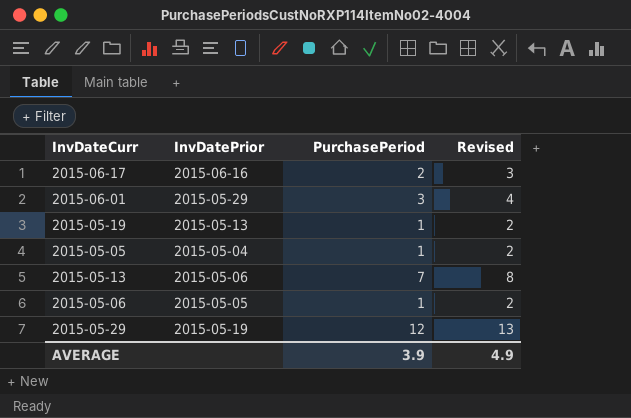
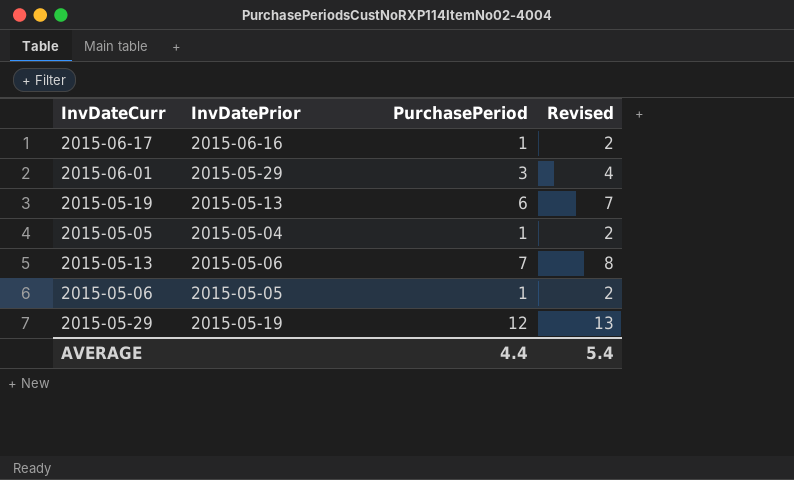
2015-06-17 | PurchasePeriod: 2 -> 1
2015-06-17 | Revised: 3 -> 2
2015-05-19 | PurchasePeriod: 1 -> 6
2015-05-19 | Revised: 2 -> 7
AVERAGE | PurchasePeriod: 3.9 -> 4.4
AVERAGE | Revised: 4.9 -> 5.4

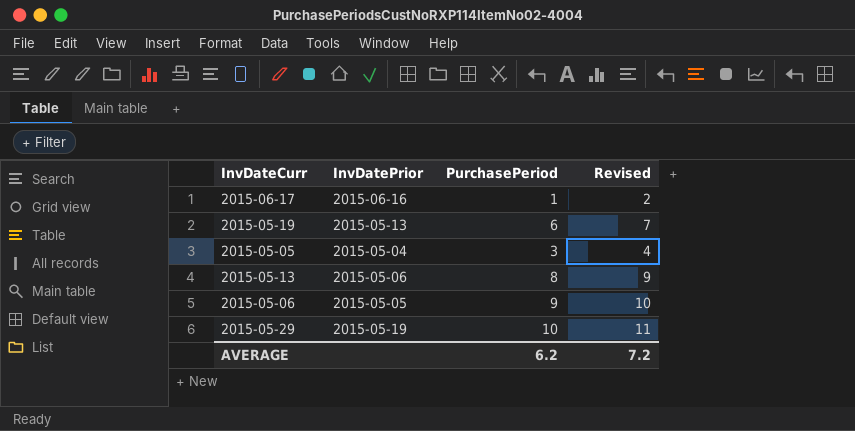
row 2015-06-01: 2015-05-29 | 3 | 4 -> none
2015-05-05 | PurchasePeriod: 1 -> 3
2015-05-05 | Revised: 2 -> 4
2015-05-13 | PurchasePeriod: 7 -> 8
2015-05-13 | Revised: 8 -> 9
2015-05-06 | PurchasePeriod: 1 -> 9
2015-05-06 | Revised: 2 -> 10
2015-05-29 | PurchasePeriod: 12 -> 10
2015-05-29 | Revised: 13 -> 11
AVERAGE | PurchasePeriod: 4.4 -> 6.2
AVERAGE | Revised: 5.4 -> 7.2

